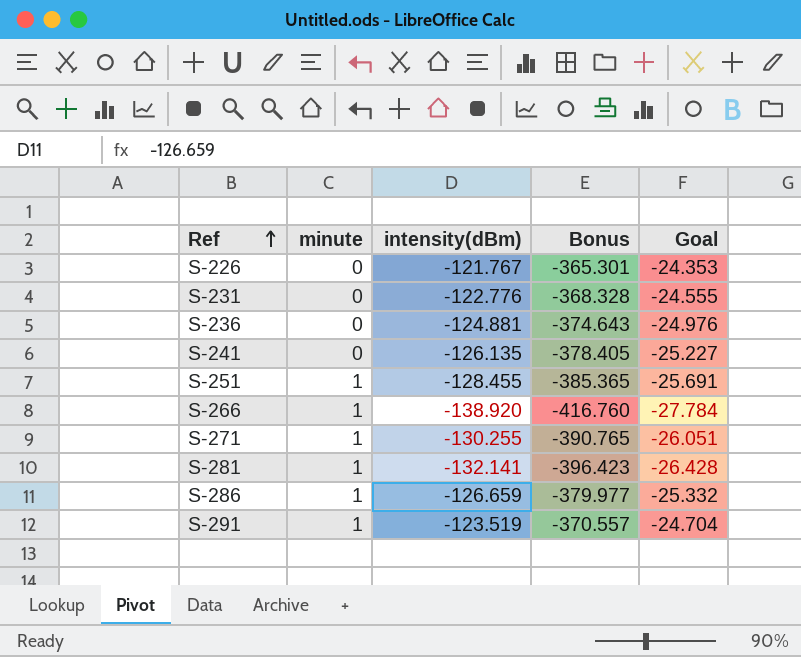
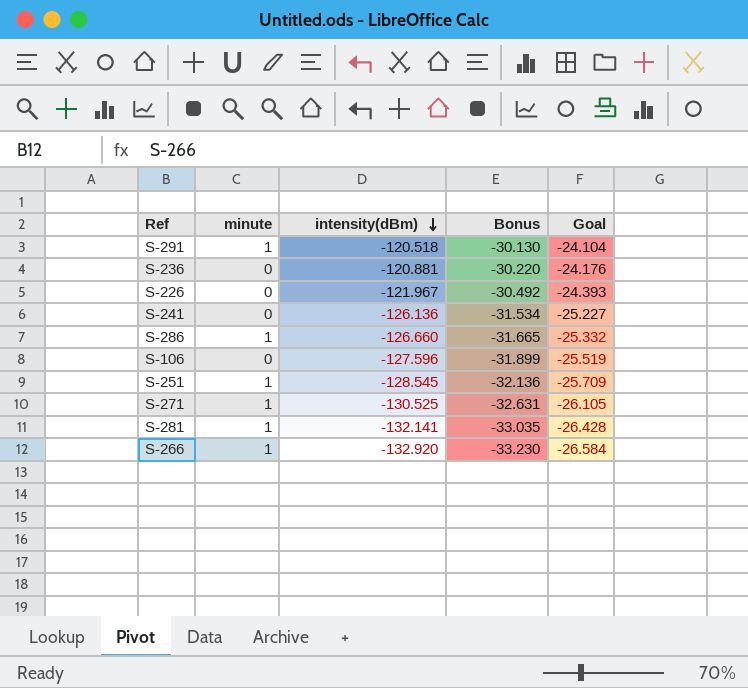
row order: Ref ascending -> intensity(dBm) descending
column Bonus | formula: [intensity(dBm)] * 3 -> [intensity(dBm)] * 0.25
row S-231: 0 | -122.776 | -368.328 | -24.555 -> none
S-291 | intensity(dBm): -123.519 -> -120.518
S-291 | Goal: -24.704 -> -24.104
S-236 | intensity(dBm): -124.881 -> -120.881
S-236 | Goal: -24.976 -> -24.176
S-226 | intensity(dBm): -121.767 -> -121.967
S-226 | Goal: -24.353 -> -24.393
S-241 | intensity(dBm): -126.135 -> -126.136
S-286 | intensity(dBm): -126.659 -> -126.660
row S-106: none -> 0 | -127.596 | -31.899 | -25.519
S-251 | intensity(dBm): -128.455 -> -128.545
S-251 | Goal: -25.691 -> -25.709
S-271 | intensity(dBm): -130.255 -> -130.525
S-271 | Goal: -26.051 -> -26.105
S-266 | intensity(dBm): -138.920 -> -132.920
S-266 | Goal: -27.784 -> -26.584

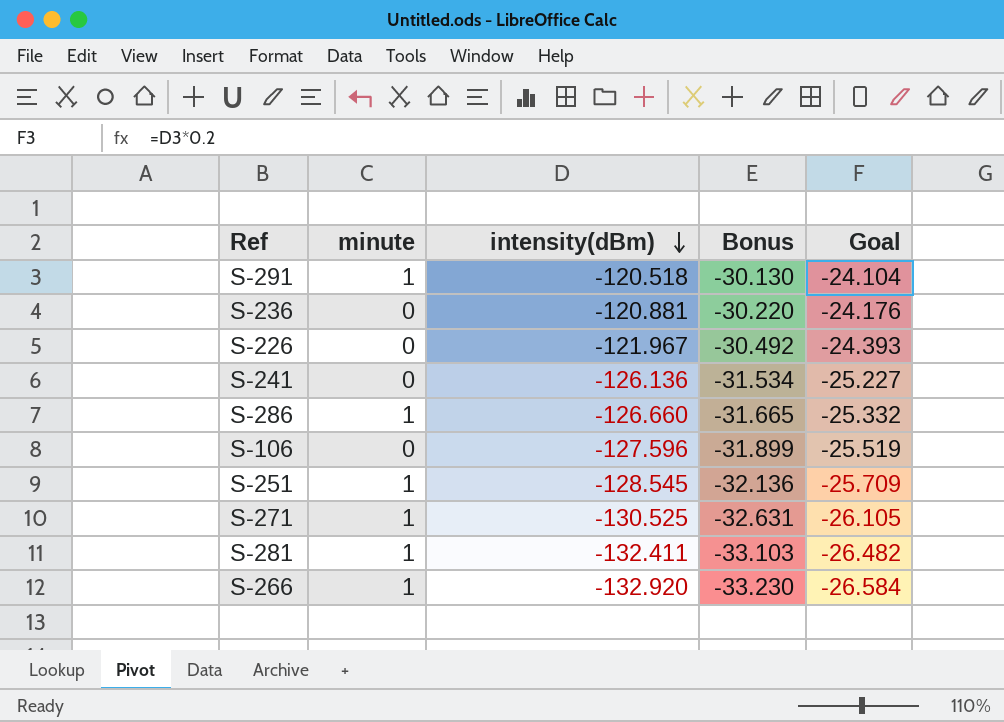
S-281 | intensity(dBm): -132.141 -> -132.411
S-281 | Bonus: -33.035 -> -33.103
S-281 | Goal: -26.428 -> -26.482

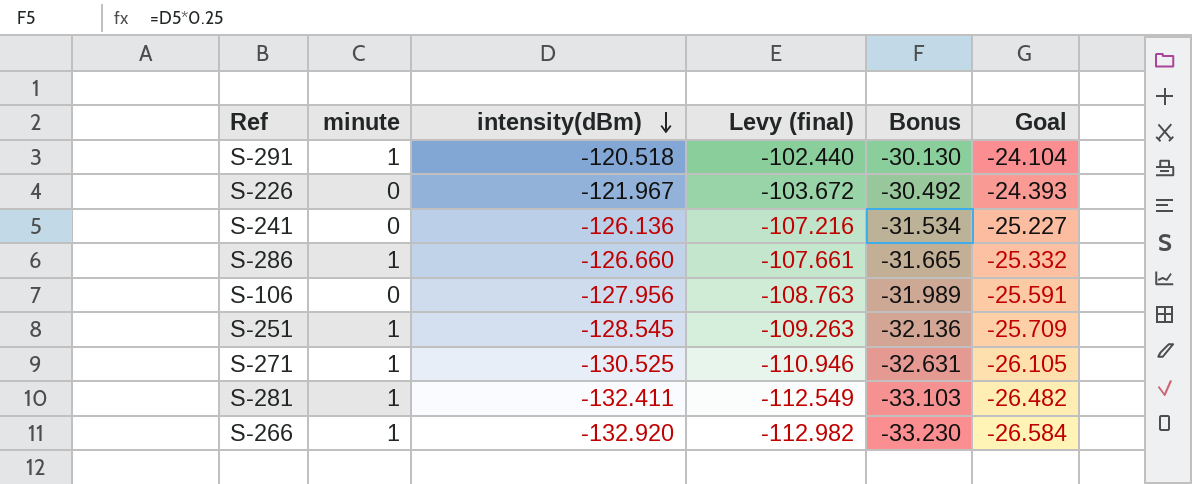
column Levy (final) | formula: none -> [intensity(dBm)] * 0.85
row S-236: 0 | -120.881 | -30.220 | -24.176 -> none
S-106 | intensity(dBm): -127.596 -> -127.956
S-106 | Bonus: -31.899 -> -31.989
S-106 | Goal: -25.519 -> -25.591

